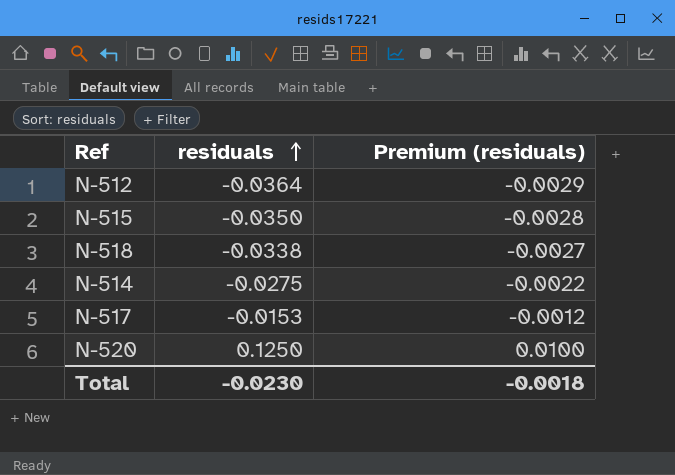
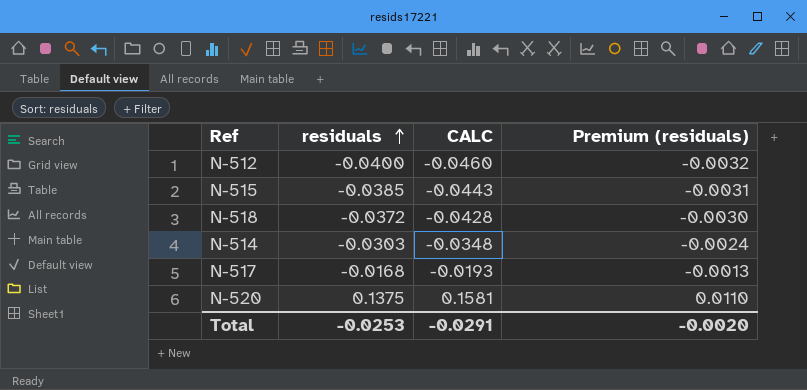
column CALC | formula: none -> [residuals] * 1.15
N-512 | residuals: -0.0364 -> -0.0400
N-512 | Premium (residuals): -0.0029 -> -0.0032
N-515 | residuals: -0.0350 -> -0.0385
N-515 | Premium (residuals): -0.0028 -> -0.0031
N-518 | residuals: -0.0338 -> -0.0372
N-518 | Premium (residuals): -0.0027 -> -0.0030
N-514 | residuals: -0.0275 -> -0.0303
N-514 | Premium (residuals): -0.0022 -> -0.0024
N-517 | residuals: -0.0153 -> -0.0168
N-517 | Premium (residuals): -0.0012 -> -0.0013
N-520 | residuals: 0.1250 -> 0.1375
N-520 | Premium (residuals): 0.0100 -> 0.0110
Total | residuals: -0.0230 -> -0.0253
Total | Premium (residuals): -0.0018 -> -0.0020

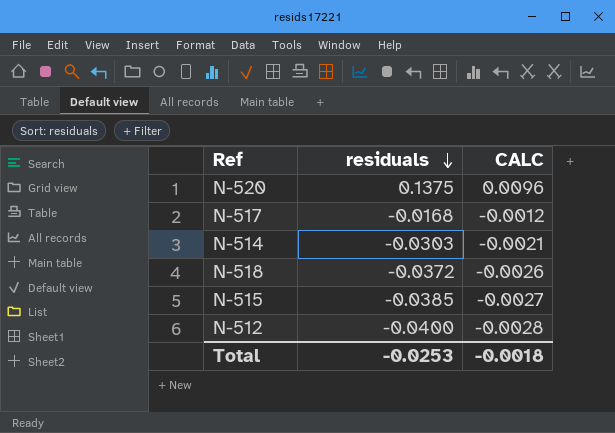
row order: residuals ascending -> residuals descending
column Premium (residuals) | formula: [residuals] * 0.08 -> none
column CALC | formula: [residuals] * 1.15 -> [residuals] * 0.07
Total | CALC: -0.0291 -> -0.0018

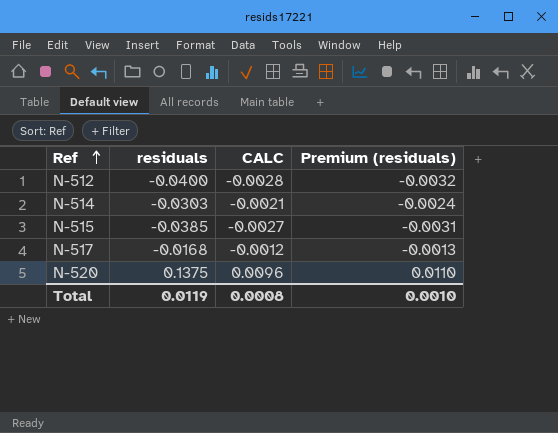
row order: residuals descending -> Ref ascending
column Premium (residuals) | formula: none -> [residuals] * 0.08
row N-518: -0.0372 | -0.0026 -> none
Total | residuals: -0.0253 -> 0.0119
Total | CALC: -0.0018 -> 0.0008

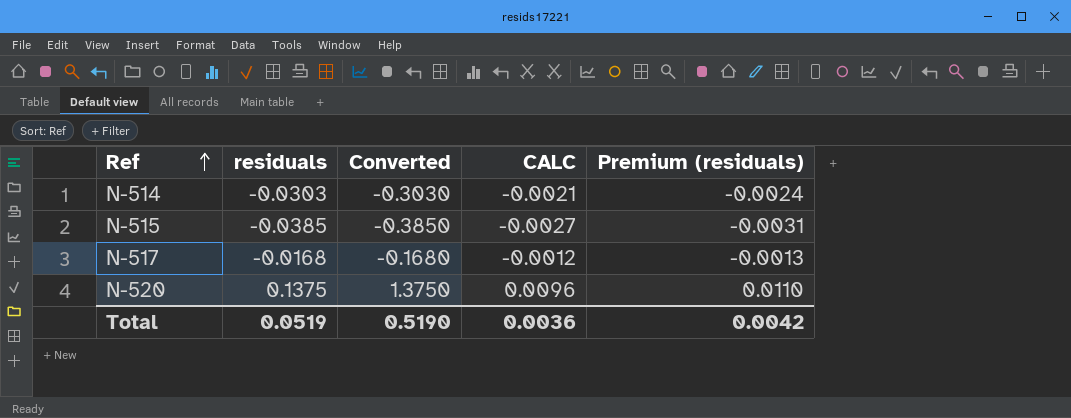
column Converted | formula: none -> [residuals] * 10
row N-512: -0.0400 | -0.0028 | -0.0032 -> none
Total | residuals: 0.0119 -> 0.0519
Total | CALC: 0.0008 -> 0.0036
Total | Premium (residuals): 0.0010 -> 0.0042

